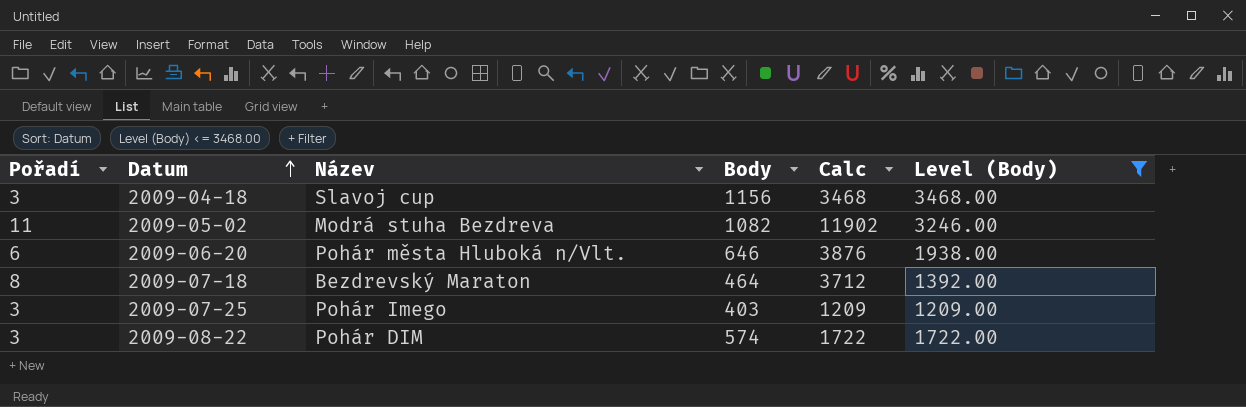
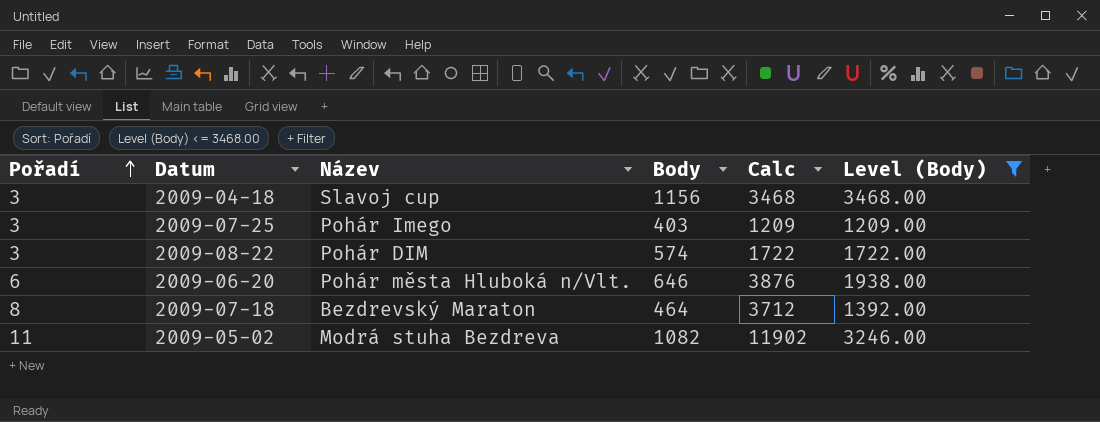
row order: Datum ascending -> Pořadí ascending

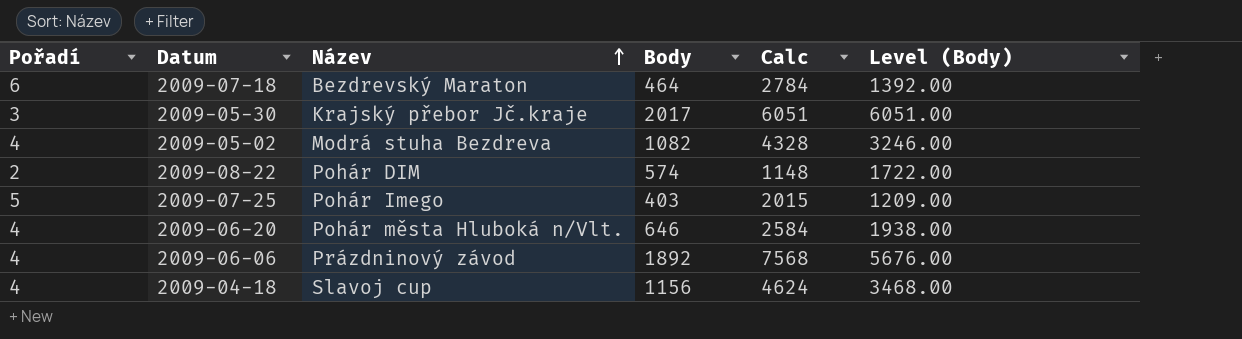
filter: Level (Body) <= 3468.00 -> none
row order: Pořadí ascending -> Název ascending
2009-07-18 | Pořadí: 8 -> 6
2009-07-18 | Calc: 3712 -> 2784
2009-05-02 | Pořadí: 11 -> 4
2009-05-02 | Calc: 11902 -> 4328
2009-08-22 | Pořadí: 3 -> 2
2009-08-22 | Calc: 1722 -> 1148
2009-07-25 | Pořadí: 3 -> 5
2009-07-25 | Calc: 1209 -> 2015
2009-06-20 | Pořadí: 6 -> 4
2009-06-20 | Calc: 3876 -> 2584
2009-04-18 | Pořadí: 3 -> 4
2009-04-18 | Calc: 3468 -> 4624

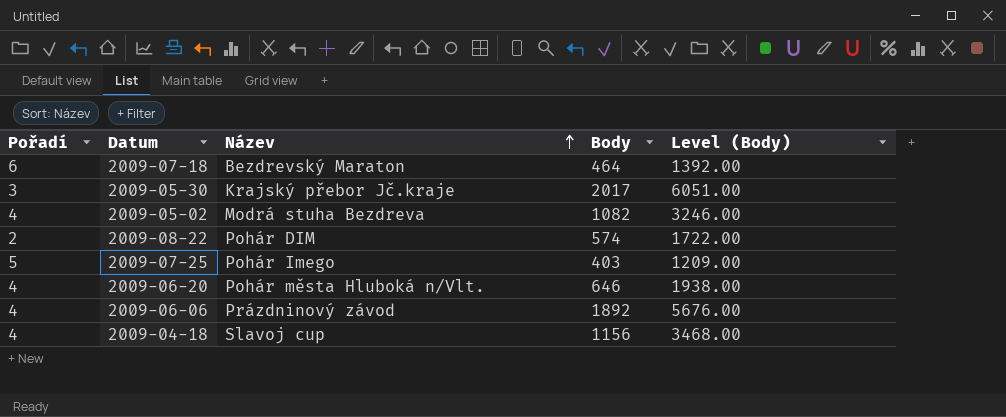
column Calc | formula: [Pořadí] * [Body] -> none

